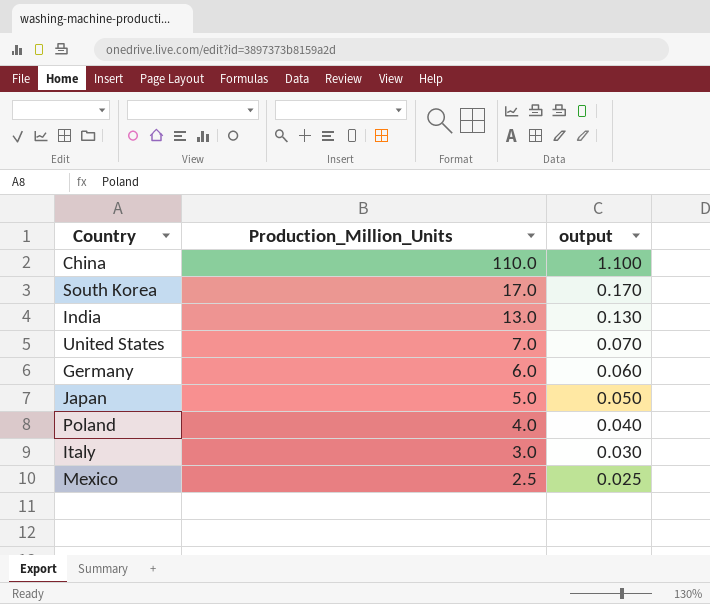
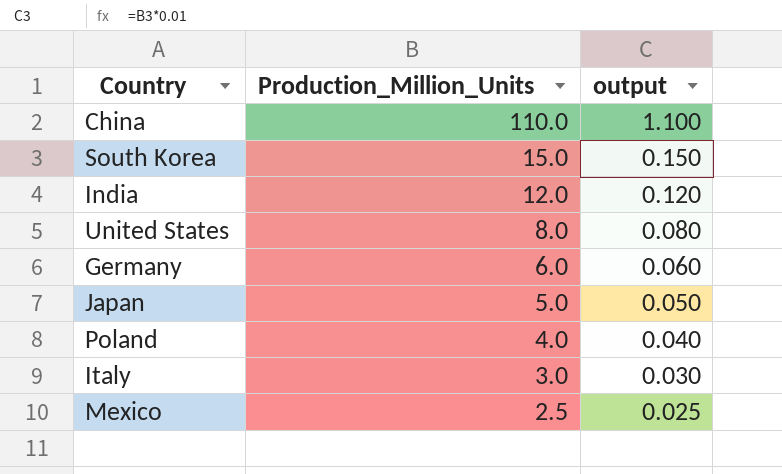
South Korea | Production_Million_Units: 17.0 -> 15.0
South Korea | output: 0.170 -> 0.150
India | Production_Million_Units: 13.0 -> 12.0
India | output: 0.130 -> 0.120
United States | Production_Million_Units: 7.0 -> 8.0
United States | output: 0.070 -> 0.080

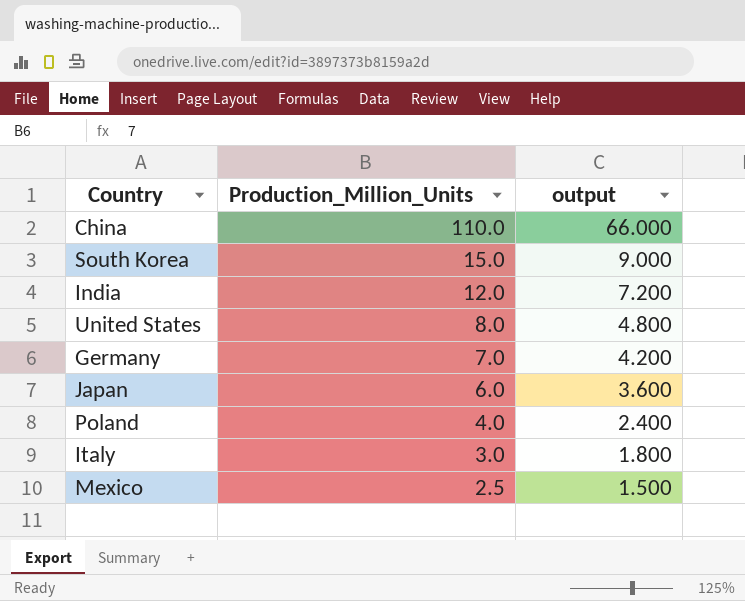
column output | formula: [Production_Million_Units] * 0.01 -> [Production_Million_Units] * 0.6
Germany | Production_Million_Units: 6.0 -> 7.0
Japan | Production_Million_Units: 5.0 -> 6.0

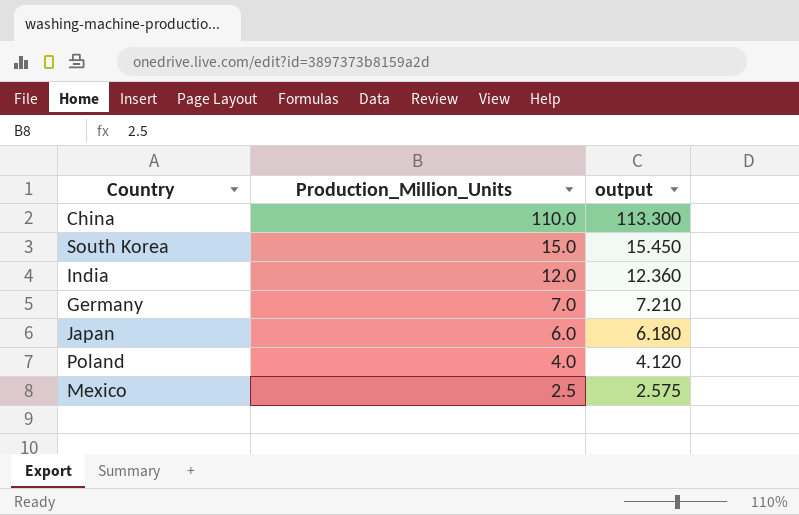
column output | formula: [Production_Million_Units] * 0.6 -> [Production_Million_Units] * 1.03
row United States: 8.0 | 4.800 -> none
row Italy: 3.0 | 1.800 -> none

